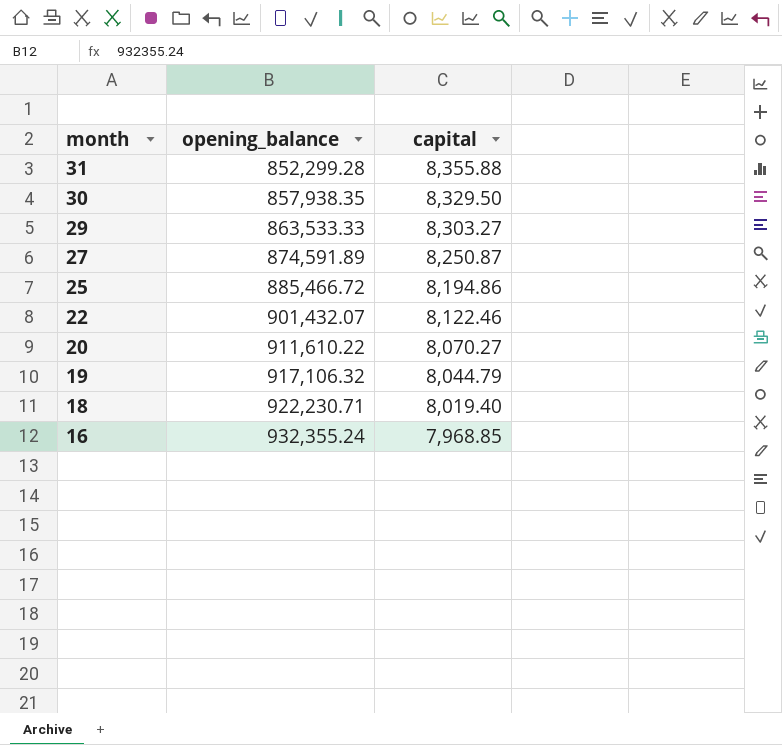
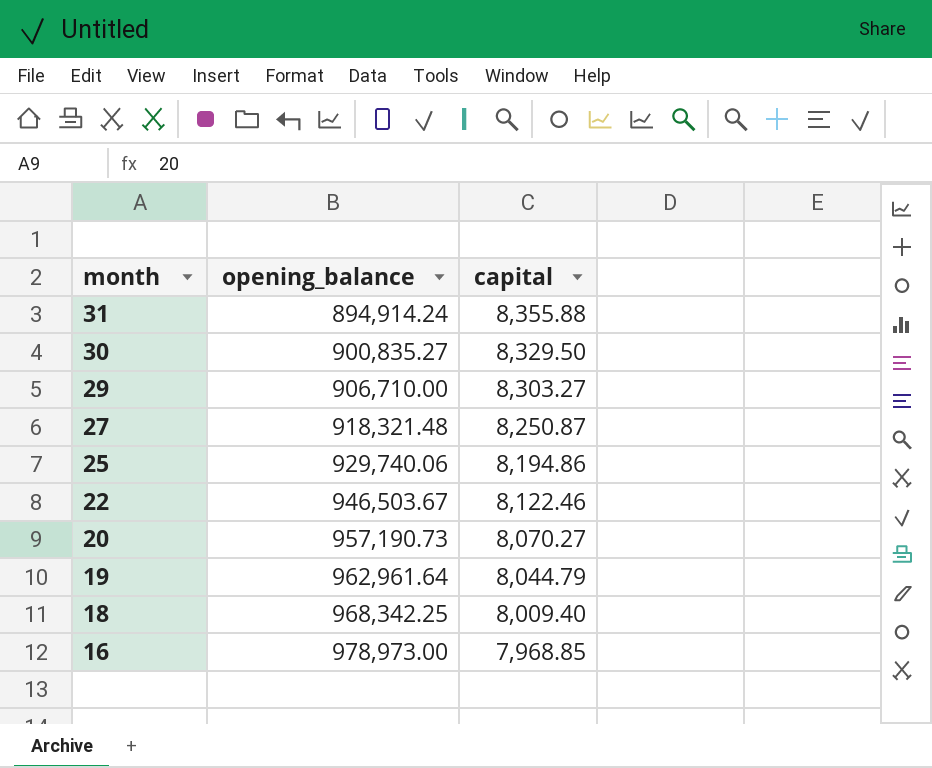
31 | opening_balance: 852,299.28 -> 894,914.24
30 | opening_balance: 857,938.35 -> 900,835.27
29 | opening_balance: 863,533.33 -> 906,710.00
27 | opening_balance: 874,591.89 -> 918,321.48
25 | opening_balance: 885,466.72 -> 929,740.06
22 | opening_balance: 901,432.07 -> 946,503.67
20 | opening_balance: 911,610.22 -> 957,190.73
19 | opening_balance: 917,106.32 -> 962,961.64
18 | opening_balance: 922,230.71 -> 968,342.25
18 | capital: 8,019.40 -> 8,009.40
16 | opening_balance: 932,355.24 -> 978,973.00

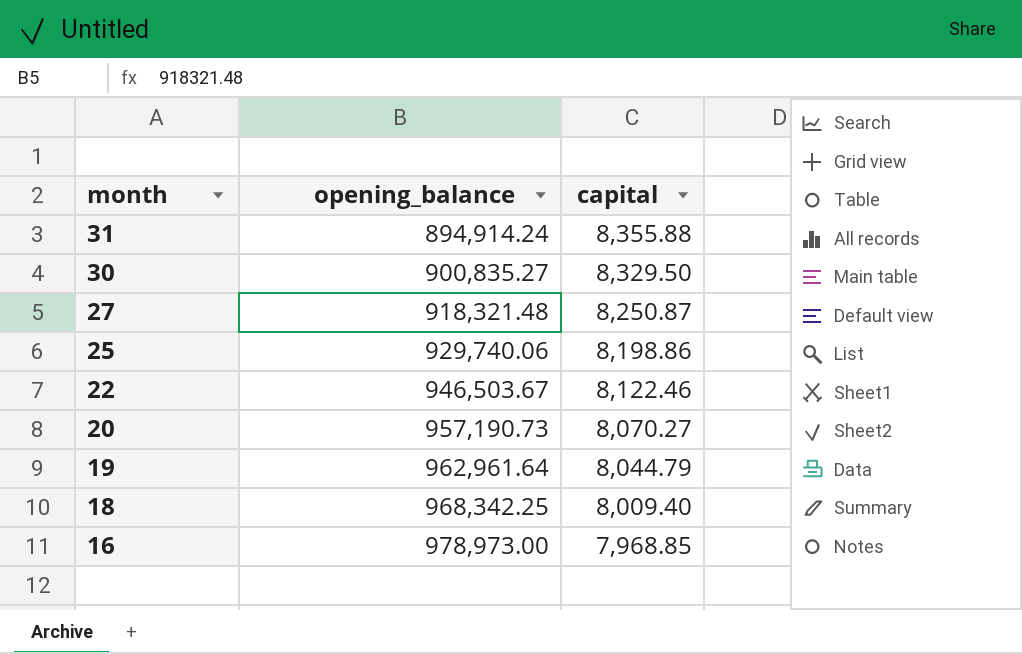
row 29: 906,710.00 | 8,303.27 -> none
25 | capital: 8,194.86 -> 8,198.86

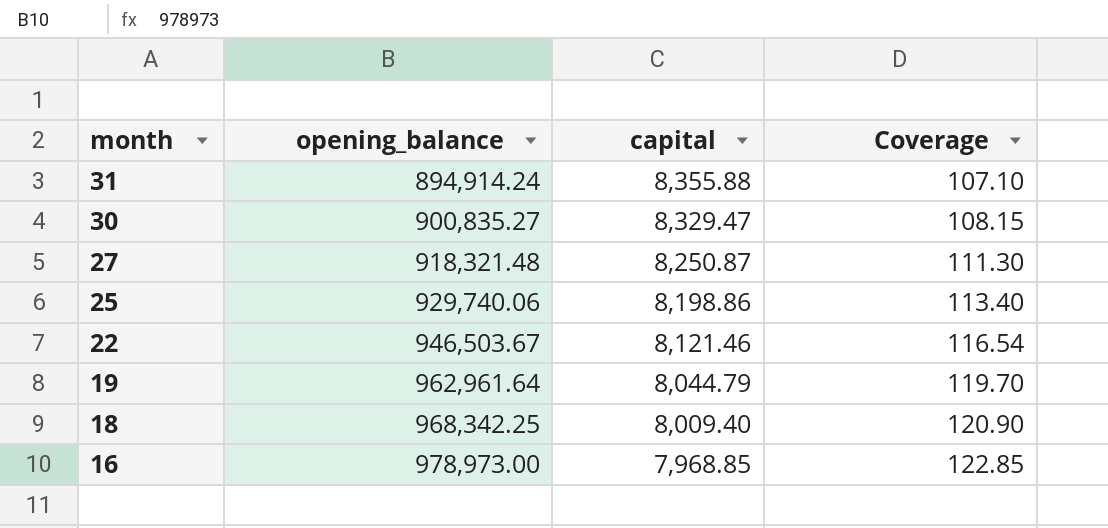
column Coverage | formula: none -> [opening_balance] / [capital]
row 20: 957,190.73 | 8,070.27 -> none
30 | capital: 8,329.50 -> 8,329.47
22 | capital: 8,122.46 -> 8,121.46

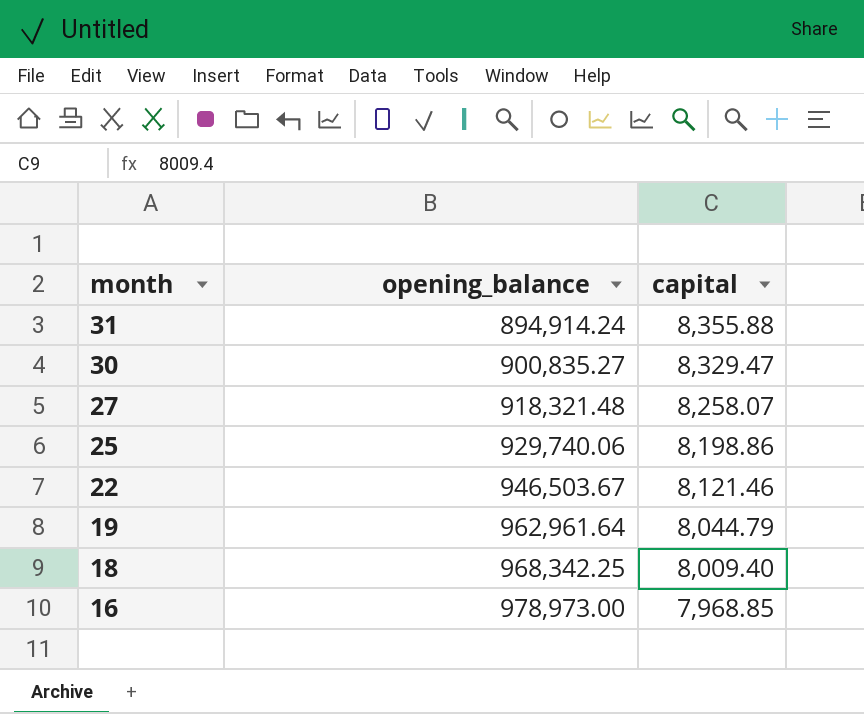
column Coverage | formula: [opening_balance] / [capital] -> none
27 | capital: 8,250.87 -> 8,258.07

